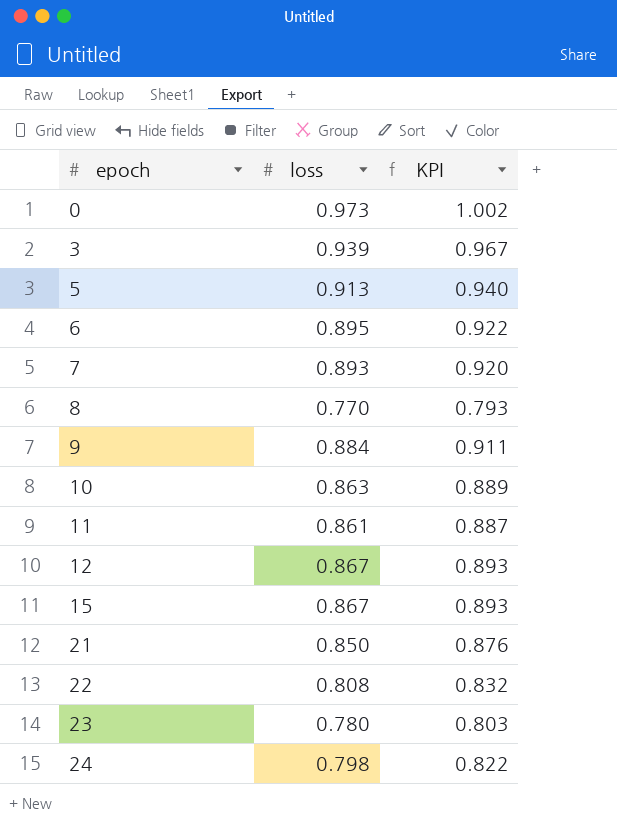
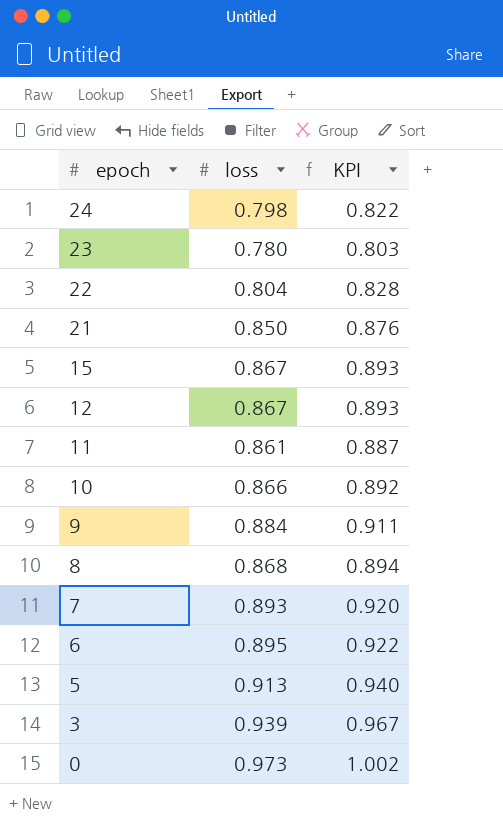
row order: epoch ascending -> epoch descending
22 | loss: 0.808 -> 0.804
22 | KPI: 0.832 -> 0.828
10 | loss: 0.863 -> 0.866
10 | KPI: 0.889 -> 0.892
8 | loss: 0.770 -> 0.868
8 | KPI: 0.793 -> 0.894

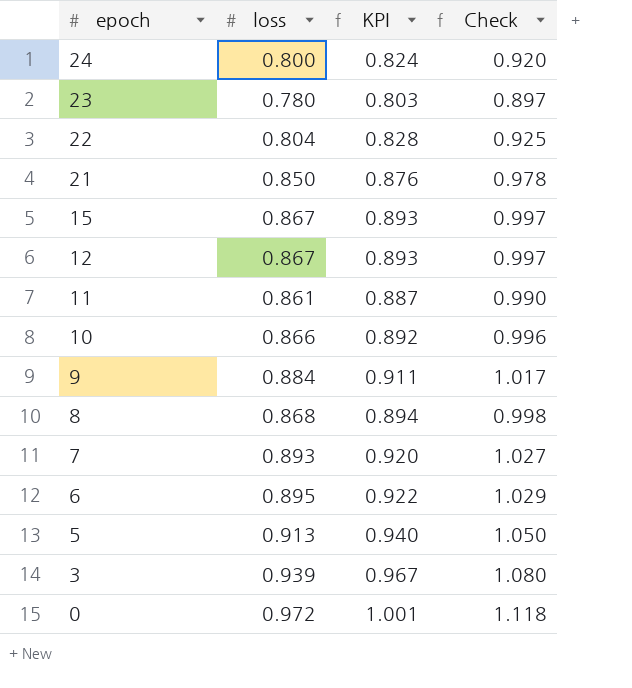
column Check | formula: none -> [loss] * 1.15
24 | loss: 0.798 -> 0.800
24 | KPI: 0.822 -> 0.824
0 | loss: 0.973 -> 0.972
0 | KPI: 1.002 -> 1.001

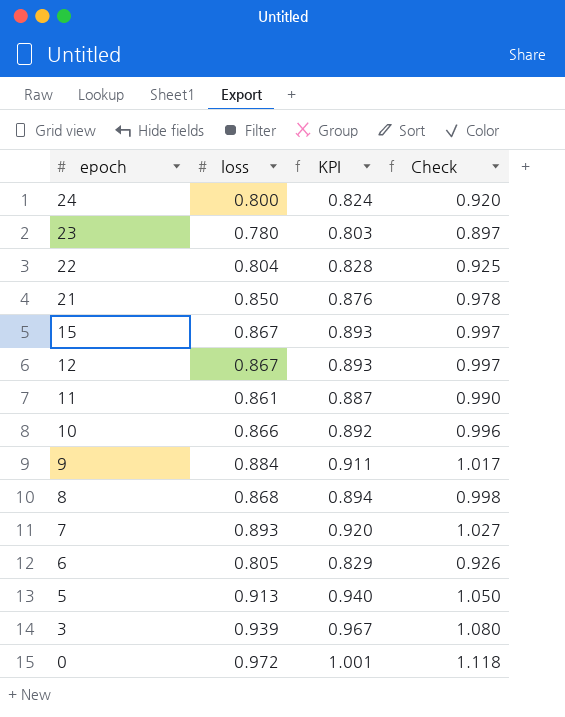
6 | loss: 0.895 -> 0.805
6 | KPI: 0.922 -> 0.829
6 | Check: 1.029 -> 0.926

